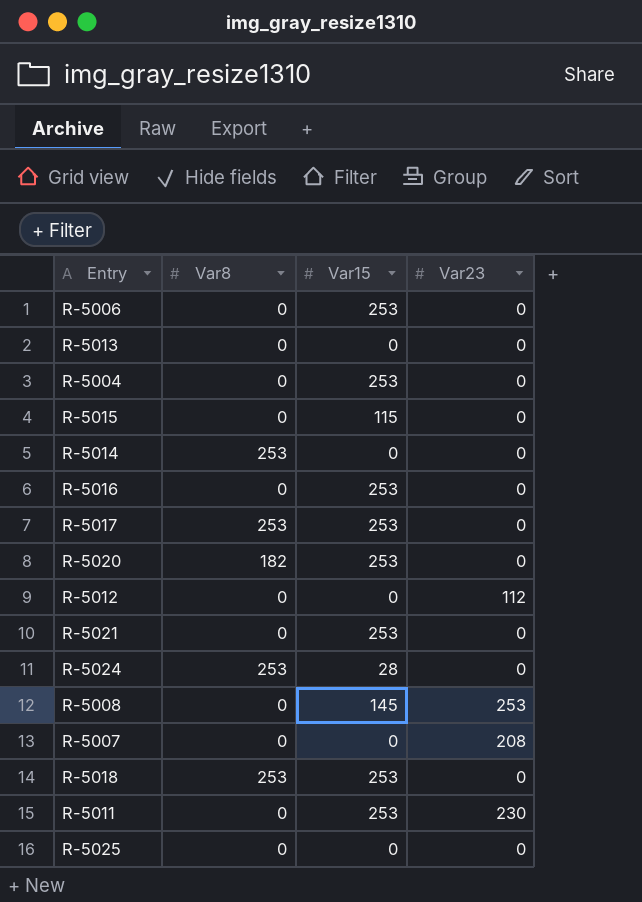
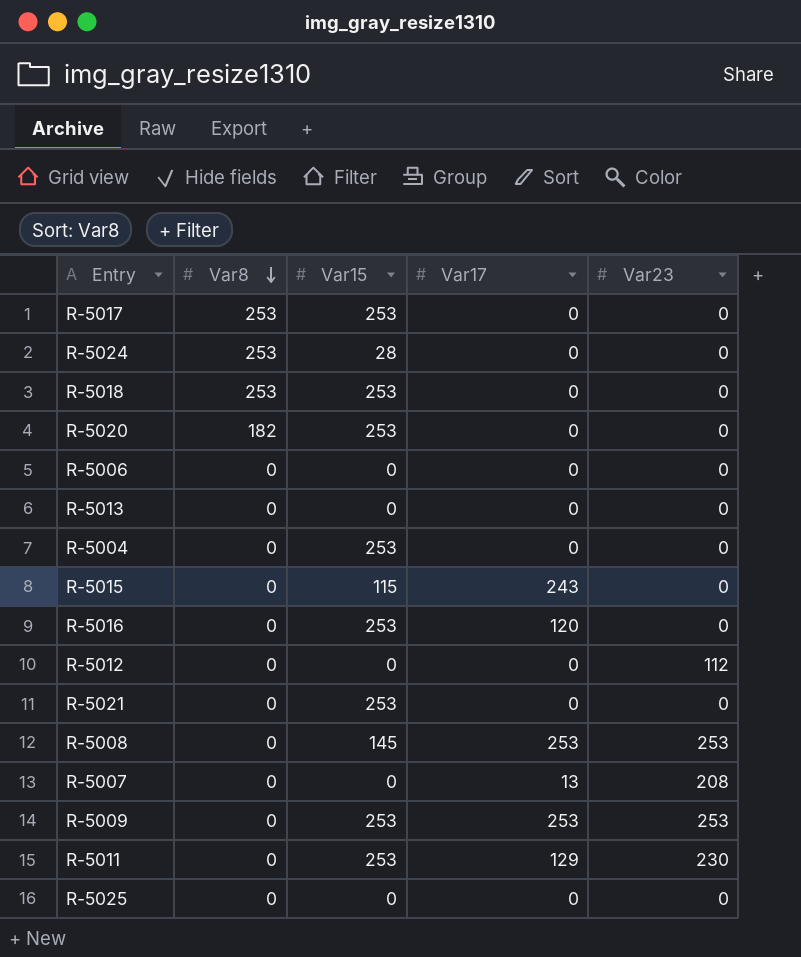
row order: none -> Var8 descending
column Var17 | position: none -> 4
row R-5014: 253 | 0 | 0 -> none
R-5006 | Var15: 253 -> 0
row R-5009: none -> 0 | 253 | 253 | 253

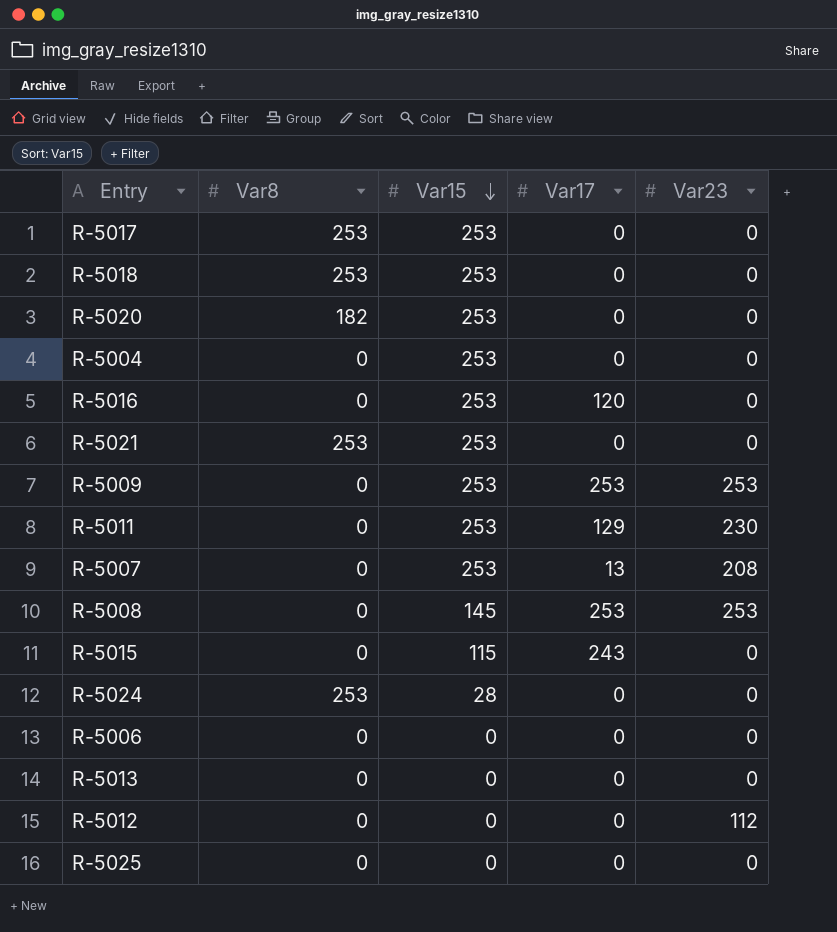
row order: Var8 descending -> Var15 descending
R-5021 | Var8: 0 -> 253
R-5007 | Var15: 0 -> 253

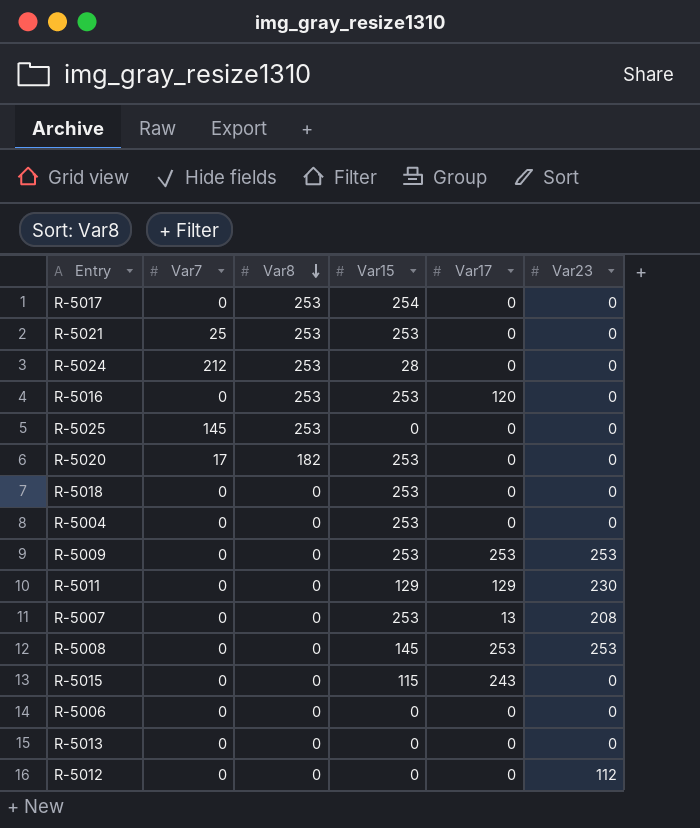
row order: Var15 descending -> Var8 descending
column Var7 | position: none -> 2
R-5017 | Var15: 253 -> 254
R-5016 | Var8: 0 -> 253
R-5025 | Var8: 0 -> 253
R-5018 | Var8: 253 -> 0
R-5011 | Var15: 253 -> 129

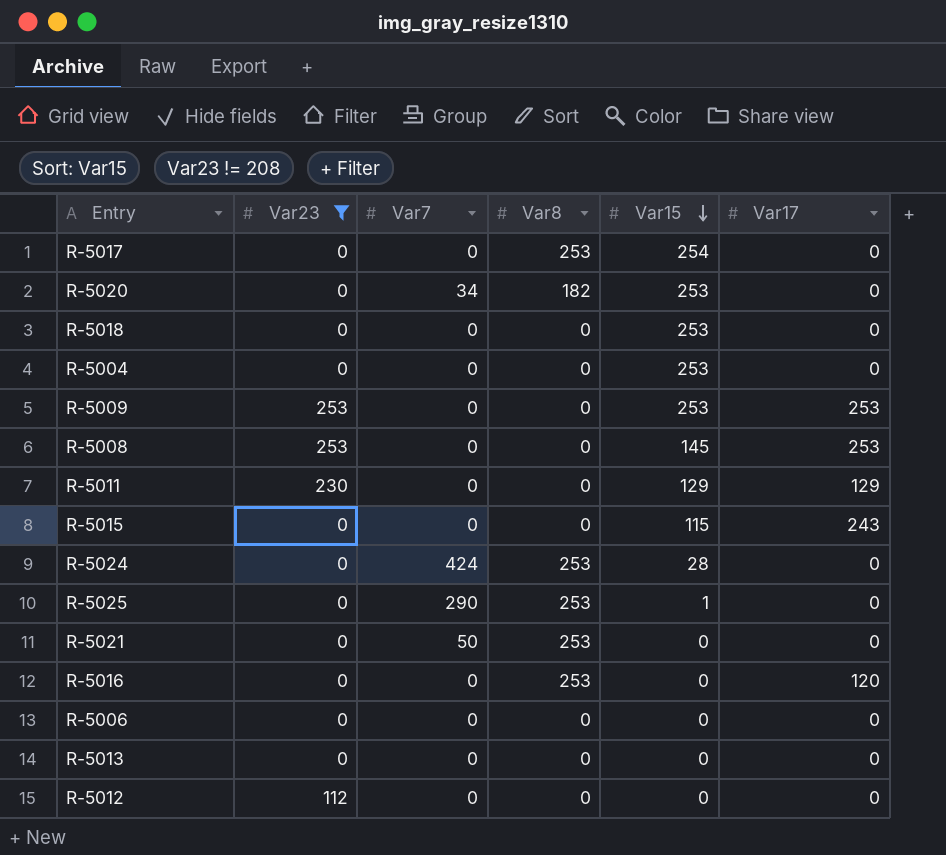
filter: none -> Var23 != 208
row order: Var8 descending -> Var15 descending
column Var23 | position: 6 -> 2
R-5020 | Var7: 17 -> 34
R-5024 | Var7: 212 -> 424
R-5025 | Var7: 145 -> 290
R-5025 | Var15: 0 -> 1
R-5021 | Var7: 25 -> 50
R-5021 | Var15: 253 -> 0
R-5016 | Var15: 253 -> 0

